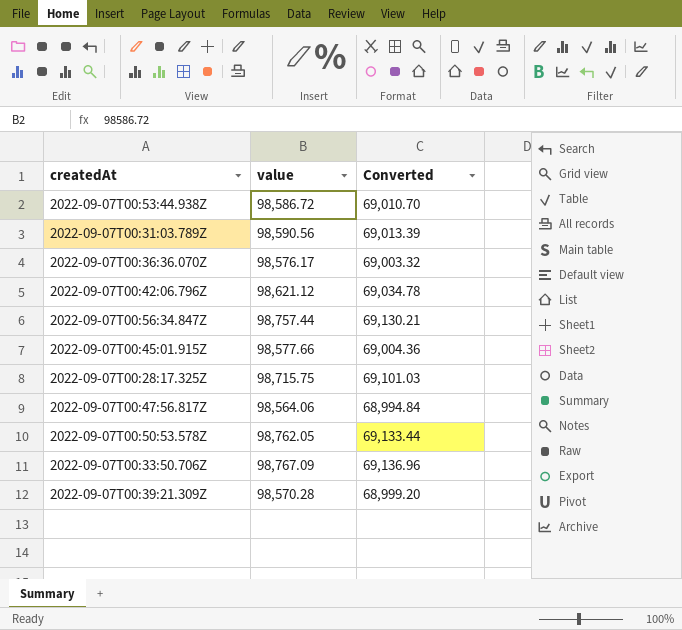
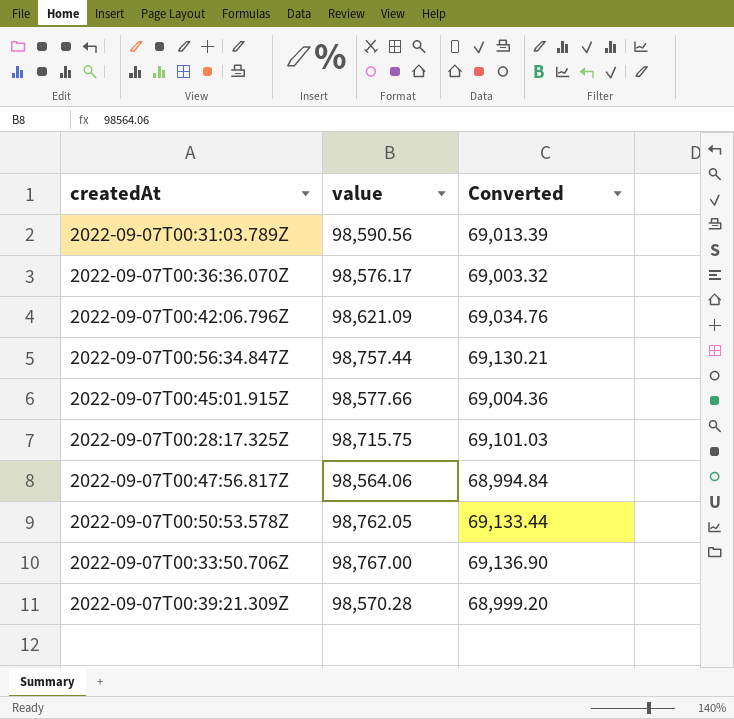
row 2022-09-07T00:53:44.938Z: 98,586.72 | 69,010.70 -> none
2022-09-07T00:42:06.796Z | value: 98,621.12 -> 98,621.09
2022-09-07T00:42:06.796Z | Converted: 69,034.78 -> 69,034.76
2022-09-07T00:33:50.706Z | value: 98,767.09 -> 98,767.00
2022-09-07T00:33:50.706Z | Converted: 69,136.96 -> 69,136.90

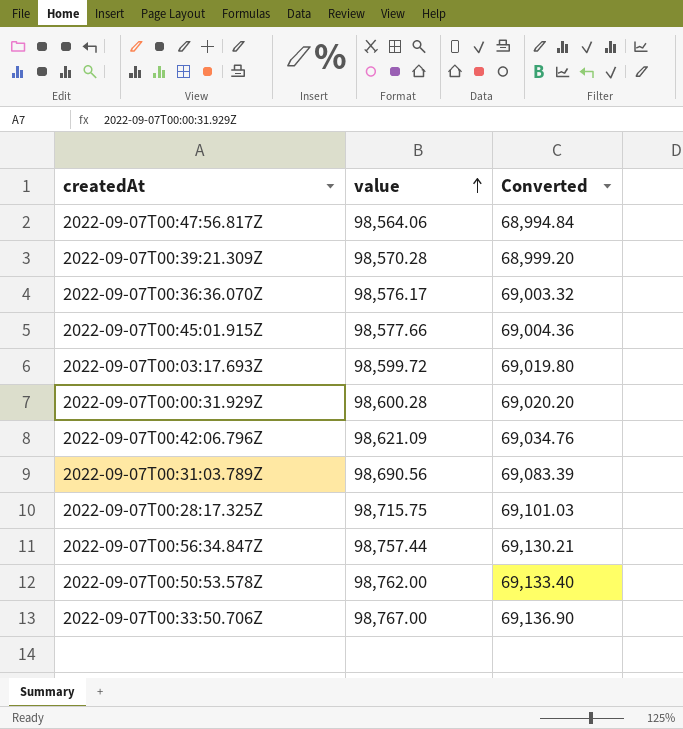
row order: none -> value ascending
row 2022-09-07T00:03:17.693Z: none -> 98,599.72 | 69,019.80
row 2022-09-07T00:00:31.929Z: none -> 98,600.28 | 69,020.20
2022-09-07T00:31:03.789Z | value: 98,590.56 -> 98,690.56
2022-09-07T00:31:03.789Z | Converted: 69,013.39 -> 69,083.39
2022-09-07T00:50:53.578Z | value: 98,762.05 -> 98,762.00
2022-09-07T00:50:53.578Z | Converted: 69,133.44 -> 69,133.40

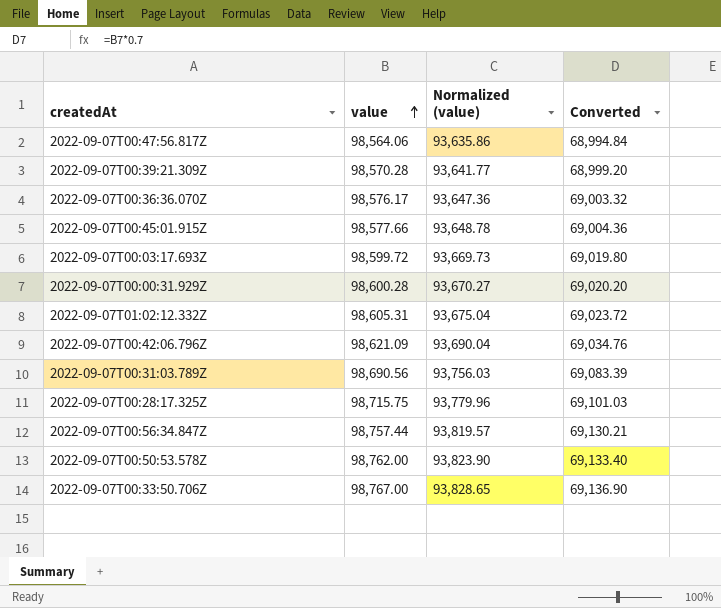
column Normalized (value) | formula: none -> [value] * 0.95
row 2022-09-07T01:02:12.332Z: none -> 98,605.31 | 93,675.04 | 69,023.72

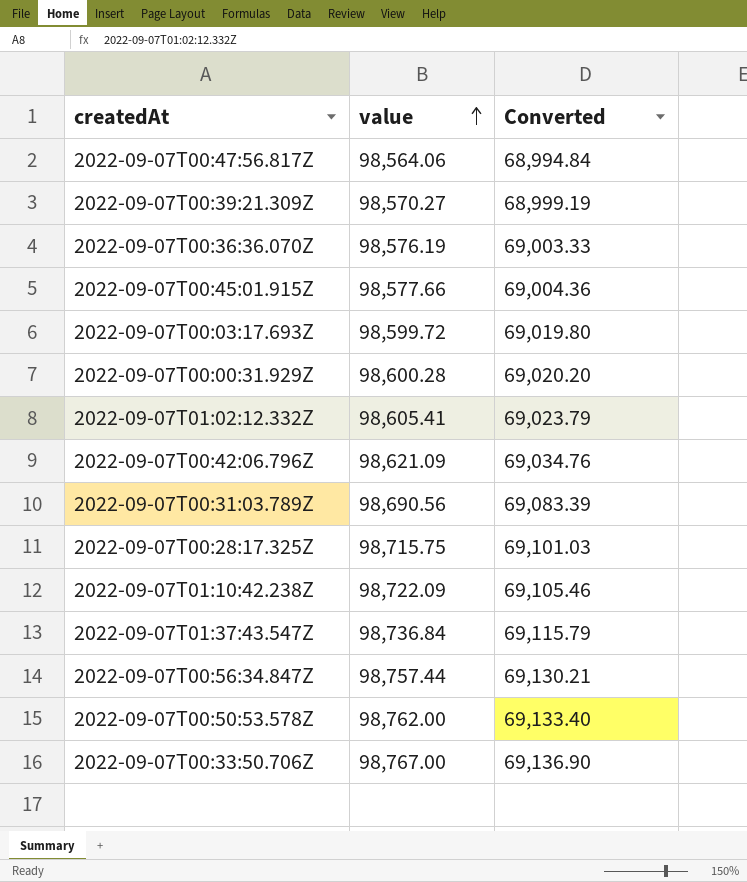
column Normalized (value) | formula: [value] * 0.95 -> none
2022-09-07T00:39:21.309Z | value: 98,570.28 -> 98,570.27
2022-09-07T00:39:21.309Z | Converted: 68,999.20 -> 68,999.19
2022-09-07T00:36:36.070Z | value: 98,576.17 -> 98,576.19
2022-09-07T00:36:36.070Z | Converted: 69,003.32 -> 69,003.33
2022-09-07T01:02:12.332Z | value: 98,605.31 -> 98,605.41
2022-09-07T01:02:12.332Z | Converted: 69,023.72 -> 69,023.79
row 2022-09-07T01:10:42.238Z: none -> 98,722.09 | 69,105.46
row 2022-09-07T01:37:43.547Z: none -> 98,736.84 | 69,115.79

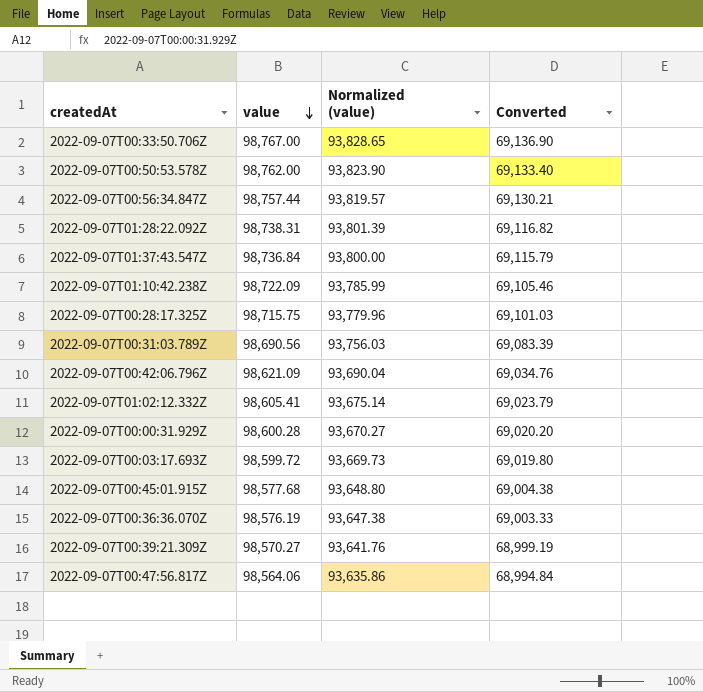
row order: value ascending -> value descending
column Normalized (value) | formula: none -> [value] * 0.95
row 2022-09-07T01:28:22.092Z: none -> 98,738.31 | 93,801.39 | 69,116.82
2022-09-07T00:45:01.915Z | value: 98,577.66 -> 98,577.68
2022-09-07T00:45:01.915Z | Converted: 69,004.36 -> 69,004.38

